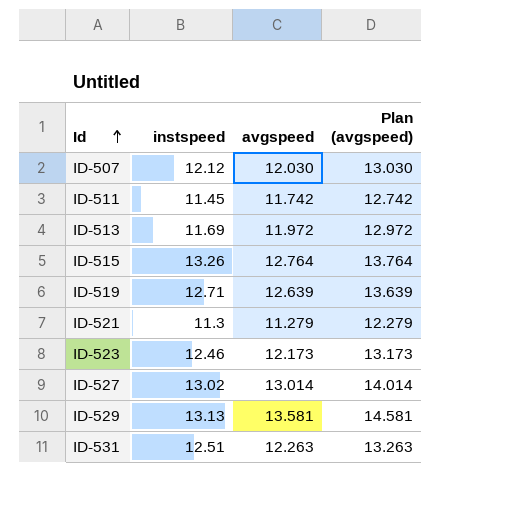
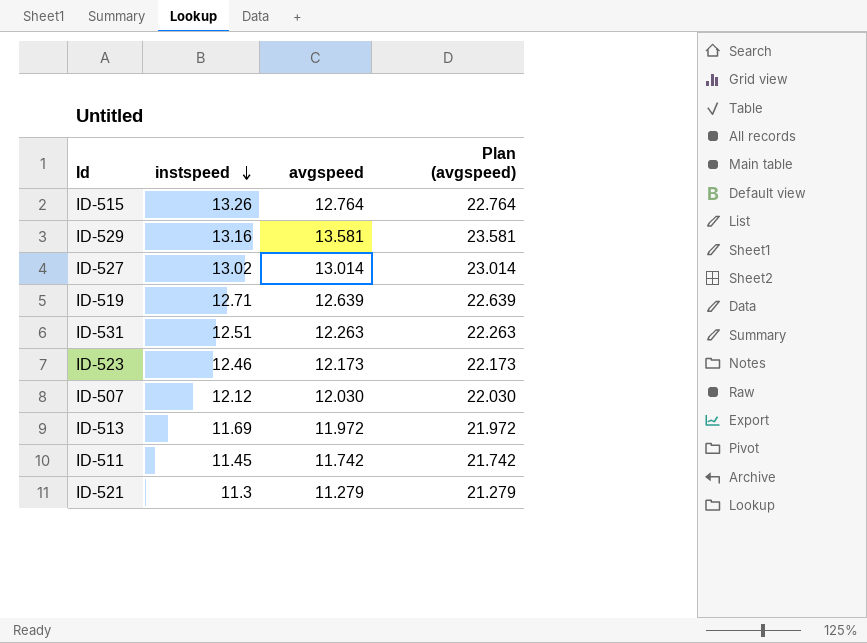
row order: Id ascending -> instspeed descending
column Plan (avgspeed) | formula: [avgspeed] + 1 -> [avgspeed] + 10
ID-529 | instspeed: 13.13 -> 13.16

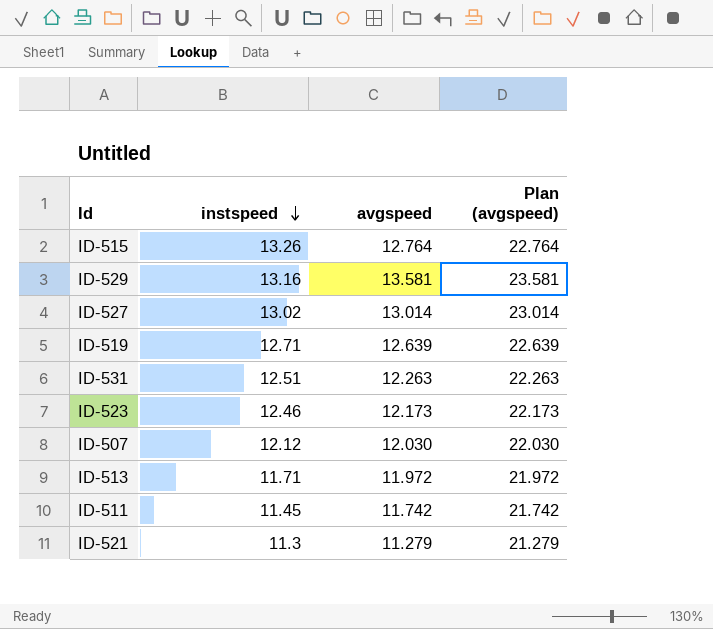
ID-513 | instspeed: 11.69 -> 11.71

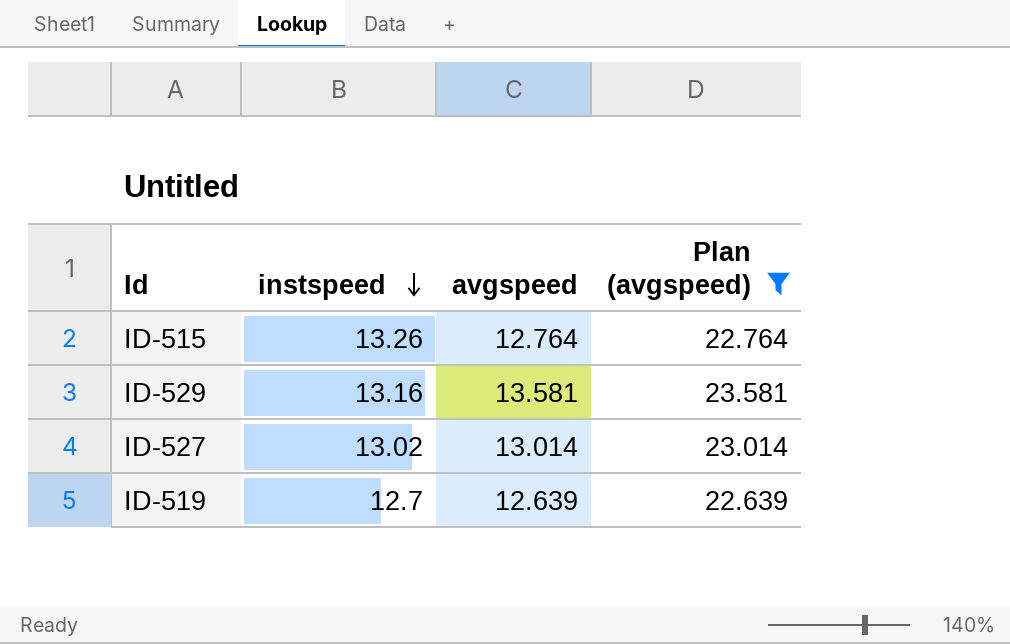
filter: none -> Plan (avgspeed) >= 22.639
ID-519 | instspeed: 12.71 -> 12.7

